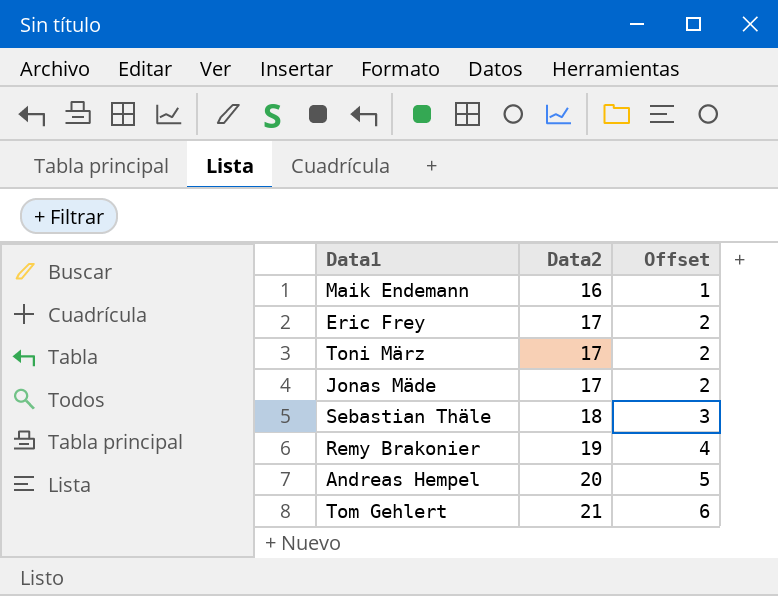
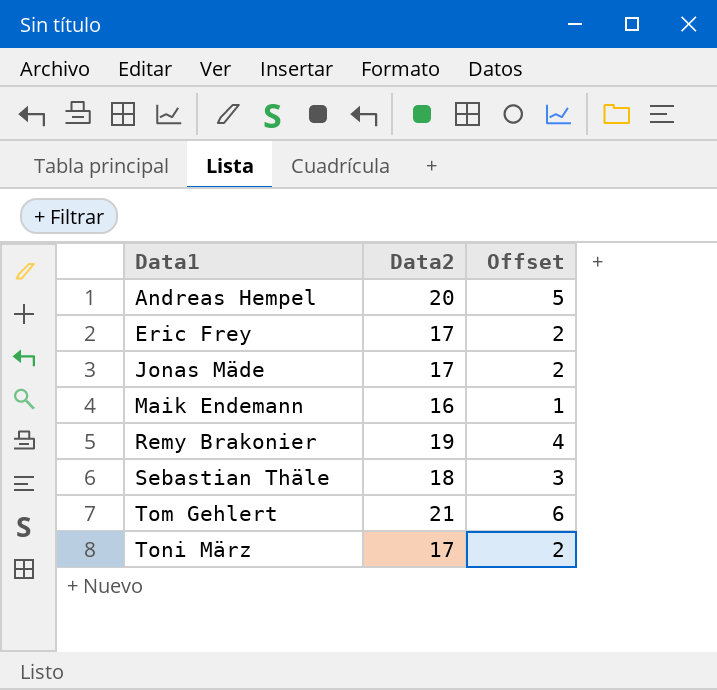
row order: Data2 ascending -> Data1 ascending

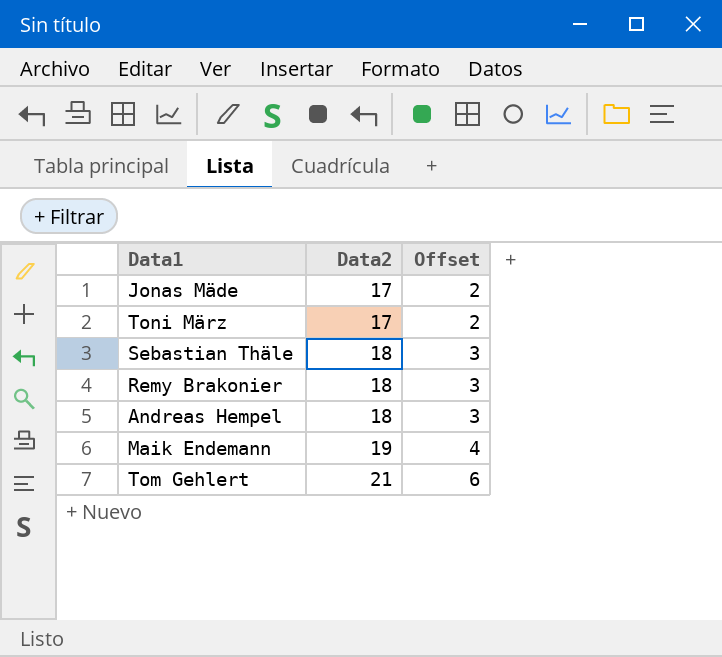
row order: Data1 ascending -> Data2 ascending
row Eric Frey: 17 | 2 -> none
Remy Brakonier | Data2: 19 -> 18
Remy Brakonier | Offset: 4 -> 3
Andreas Hempel | Data2: 20 -> 18
Andreas Hempel | Offset: 5 -> 3
Maik Endemann | Data2: 16 -> 19
Maik Endemann | Offset: 1 -> 4

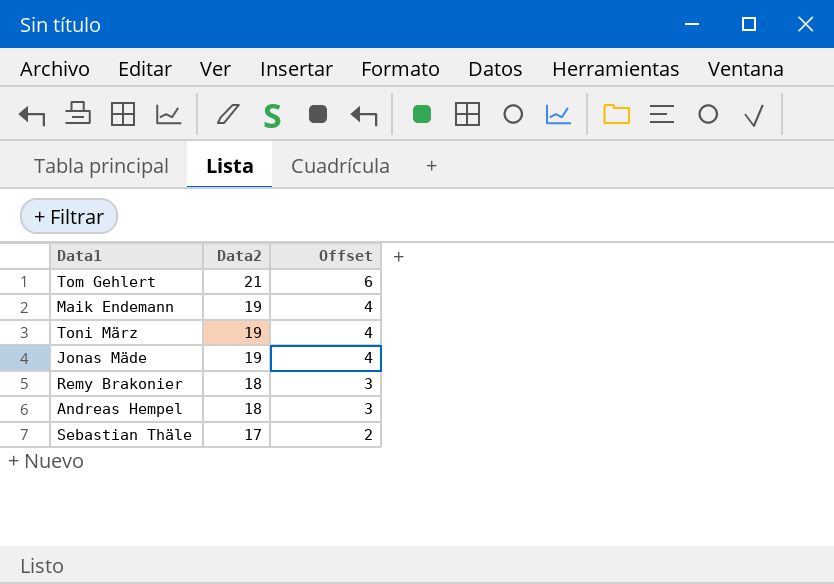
row order: Data2 ascending -> Data2 descending
Toni März | Data2: 17 -> 19
Toni März | Offset: 2 -> 4
Jonas Mäde | Data2: 17 -> 19
Jonas Mäde | Offset: 2 -> 4
Sebastian Thäle | Data2: 18 -> 17
Sebastian Thäle | Offset: 3 -> 2

